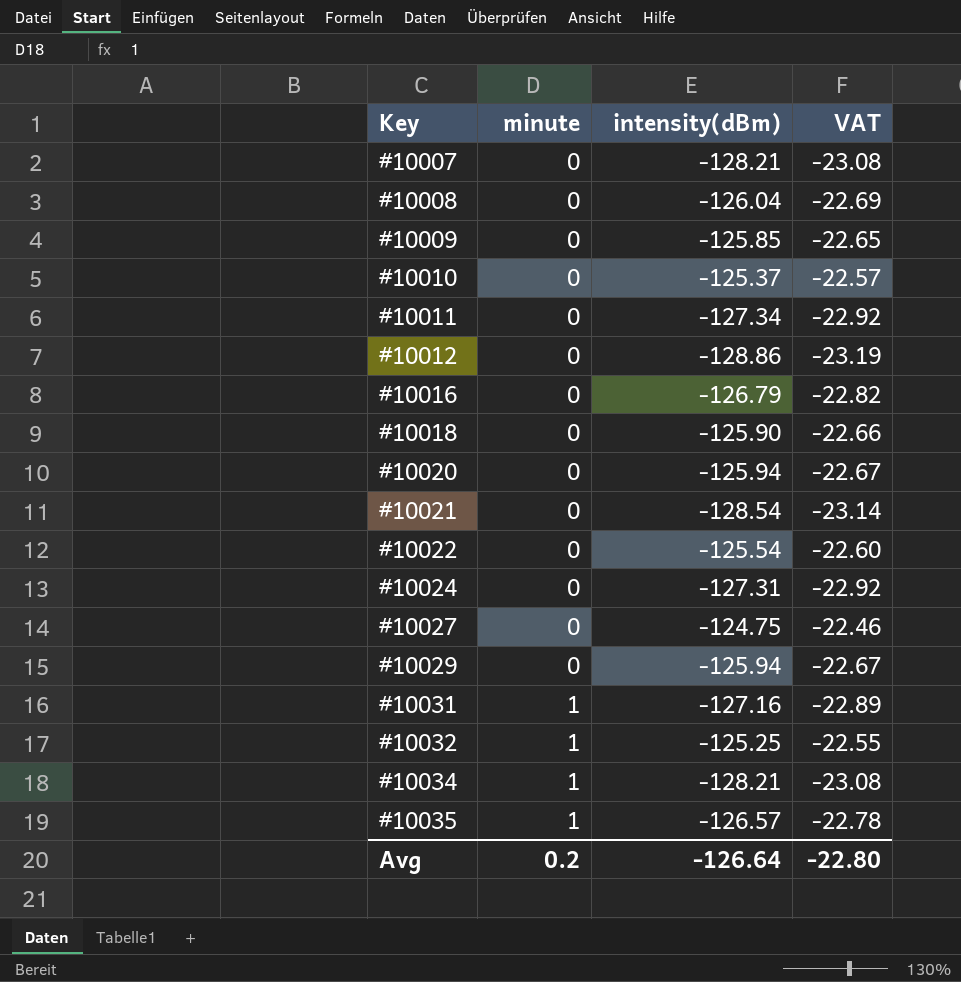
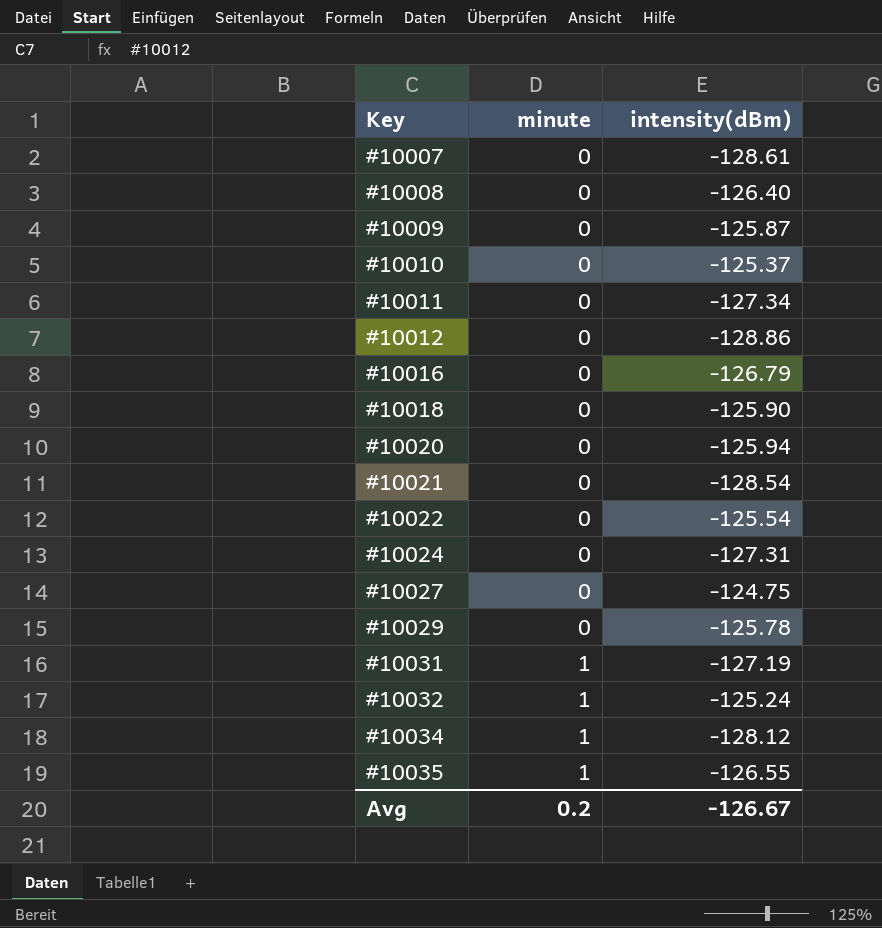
column VAT | formula: [intensity(dBm)] * 0.18 -> none
#10007 | intensity(dBm): -128.21 -> -128.61
#10008 | intensity(dBm): -126.04 -> -126.40
#10009 | intensity(dBm): -125.85 -> -125.87
#10029 | intensity(dBm): -125.94 -> -125.78
#10031 | intensity(dBm): -127.16 -> -127.19
#10032 | intensity(dBm): -125.25 -> -125.24
#10034 | intensity(dBm): -128.21 -> -128.12
#10035 | intensity(dBm): -126.57 -> -126.55
Avg | intensity(dBm): -126.64 -> -126.67

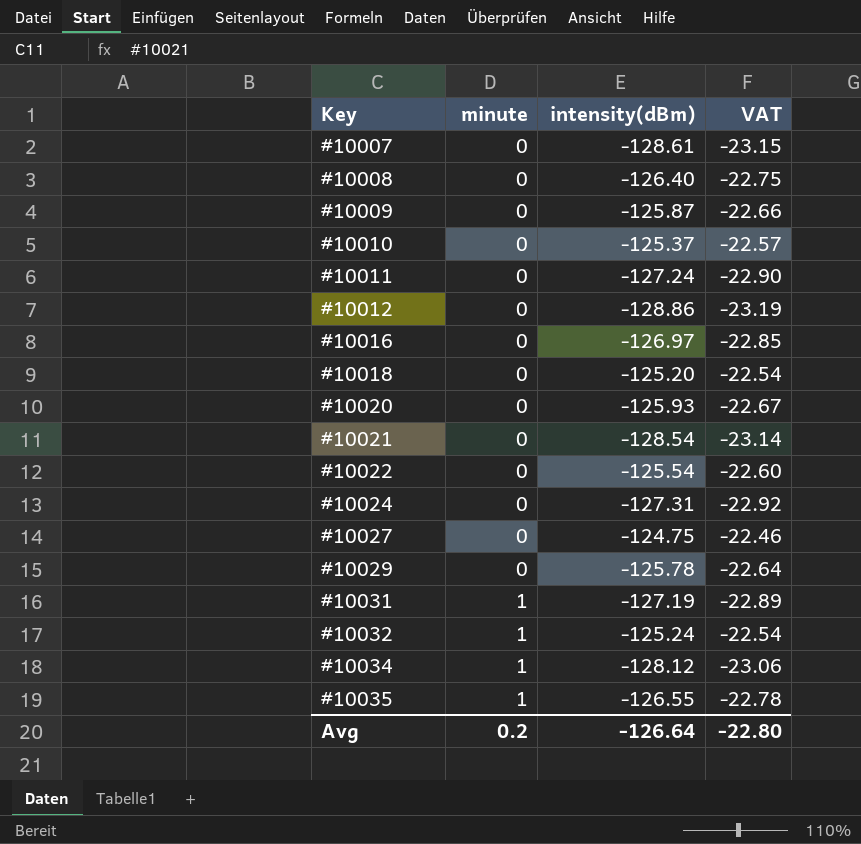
column VAT | formula: none -> [intensity(dBm)] * 0.18
#10011 | intensity(dBm): -127.34 -> -127.24
#10016 | intensity(dBm): -126.79 -> -126.97
#10018 | intensity(dBm): -125.90 -> -125.20
#10020 | intensity(dBm): -125.94 -> -125.93
Avg | intensity(dBm): -126.67 -> -126.64

